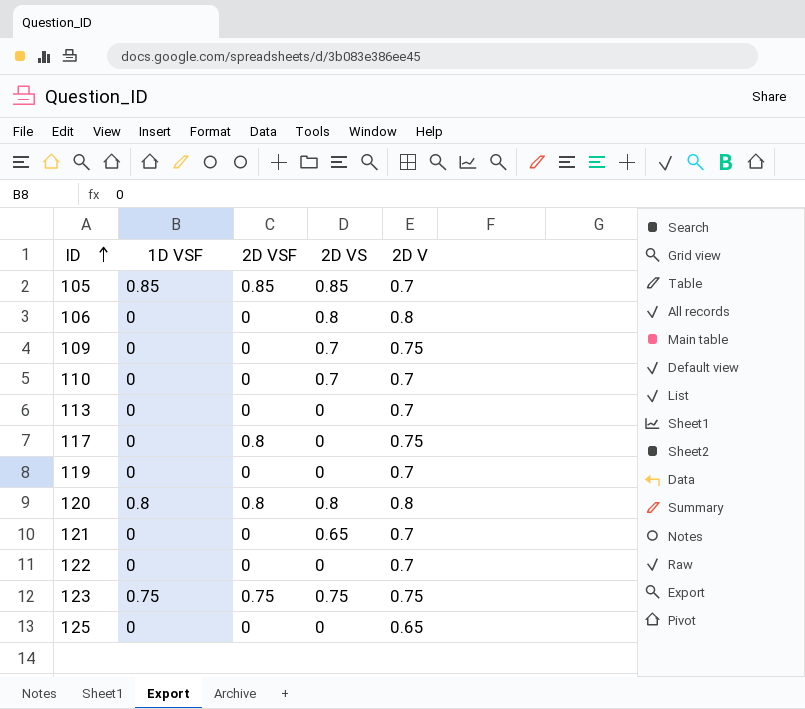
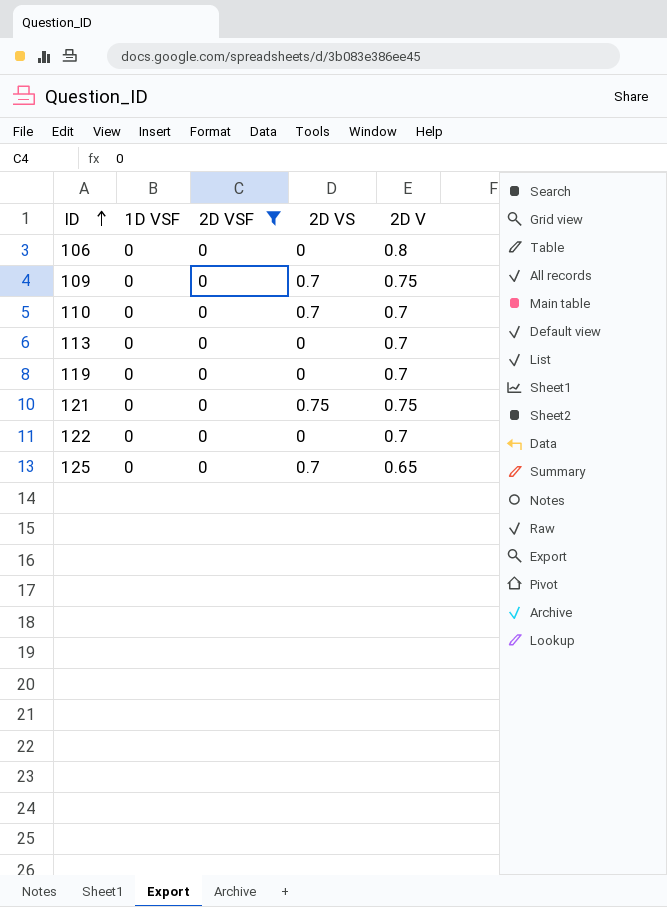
filter: none -> 2D VSF = 0
106 | 2D VS: 0.8 -> 0
121 | 2D VS: 0.65 -> 0.75
121 | 2D V: 0.7 -> 0.75
125 | 2D VS: 0 -> 0.7

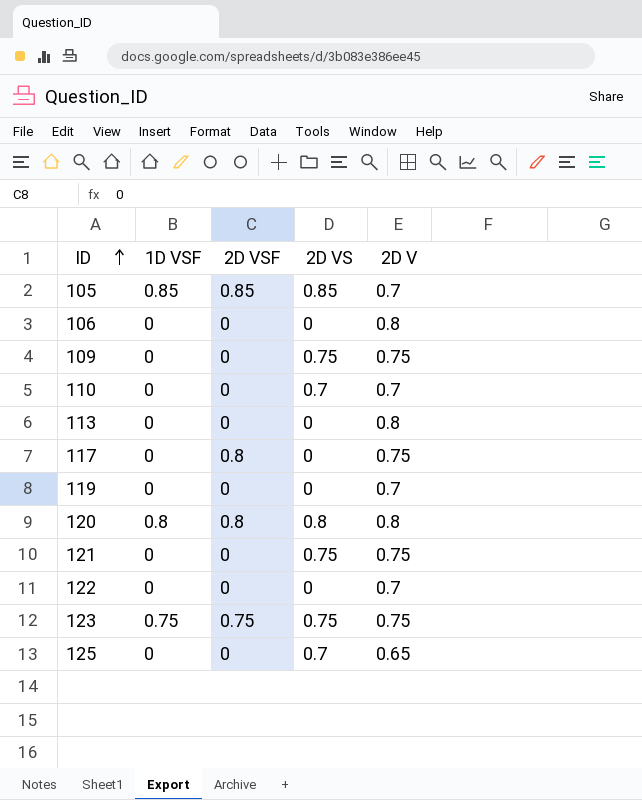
filter: 2D VSF = 0 -> none
109 | 2D VS: 0.7 -> 0.75
113 | 2D V: 0.7 -> 0.8

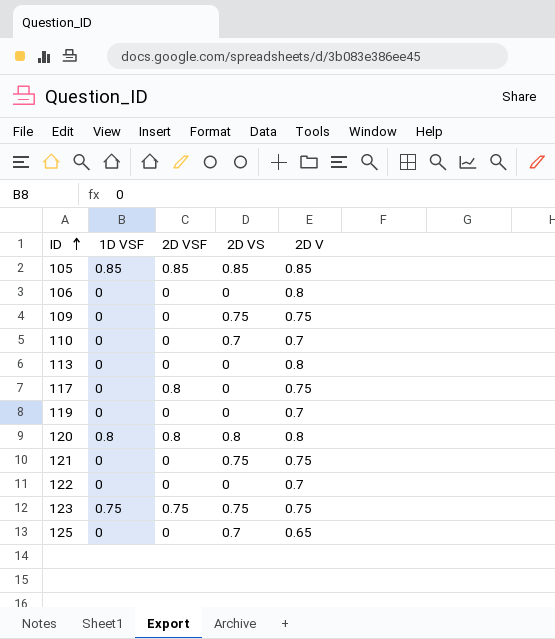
105 | 2D V: 0.7 -> 0.85

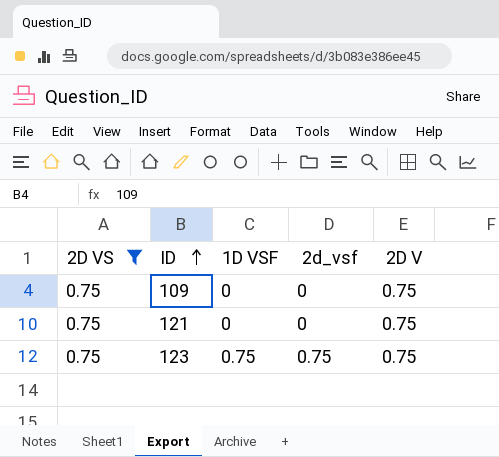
filter: none -> 2D VS = 0.75
column 2D VS | position: 4 -> 1
column name: 2D VSF -> 2d_vsf

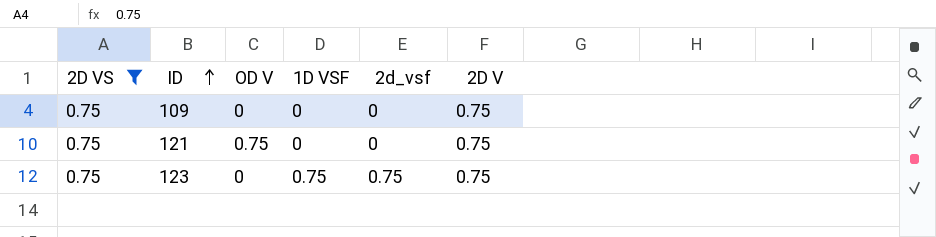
column OD V | position: none -> 3

